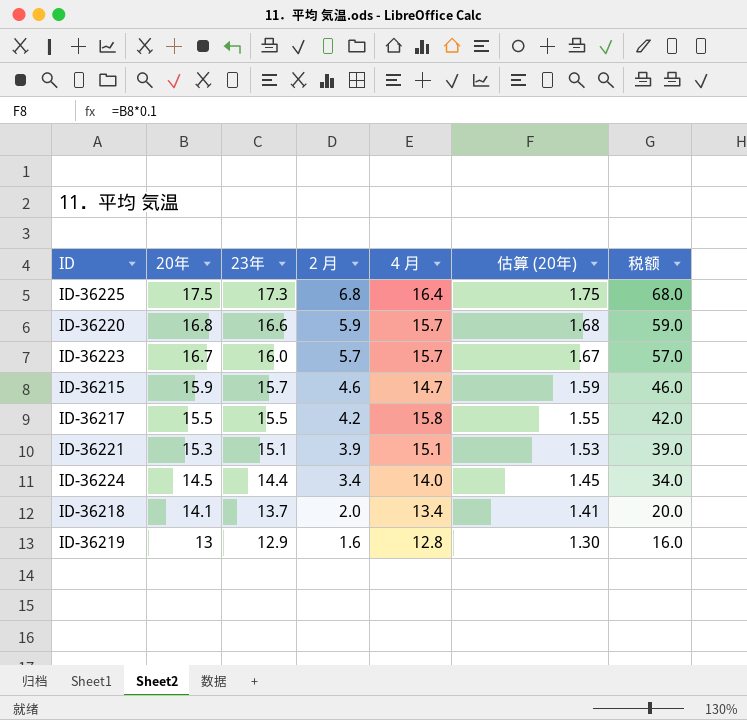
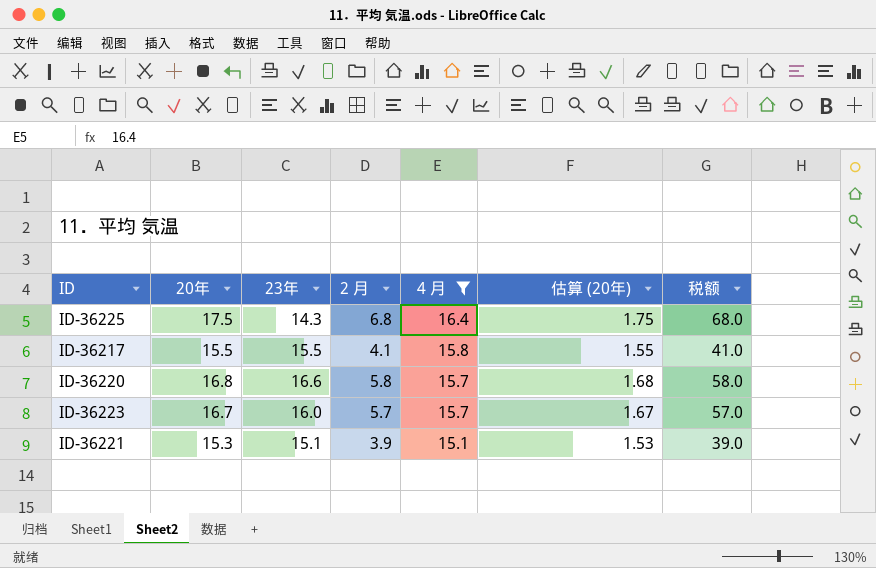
filter: none -> 4 月 >= 15.1
row order: 20年 descending -> 4 月 descending
ID-36225 | 23年: 17.3 -> 14.3
ID-36217 | 2 月: 4.2 -> 4.1
ID-36217 | 税额: 42.0 -> 41.0
ID-36220 | 2 月: 5.9 -> 5.8
ID-36220 | 税额: 59.0 -> 58.0

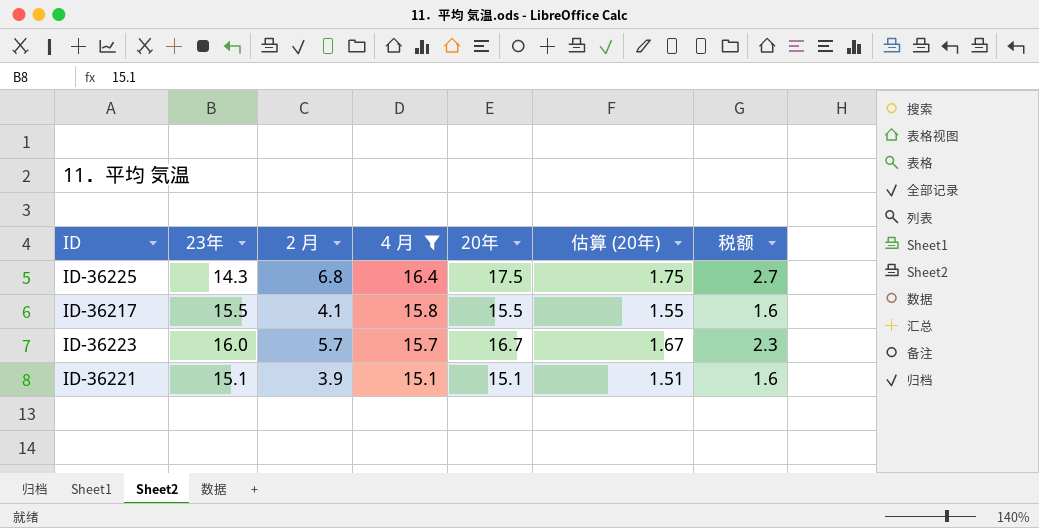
column 20年 | position: 2 -> 5
column 税额 | formula: [2 月] * 10 -> [2 月] * 0.4
row ID-36220: 16.8 | 16.6 | 5.8 | 15.7 | 1.68 | 58.0 -> none
ID-36221 | 20年: 15.3 -> 15.1
ID-36221 | 估算 (20年): 1.53 -> 1.51

